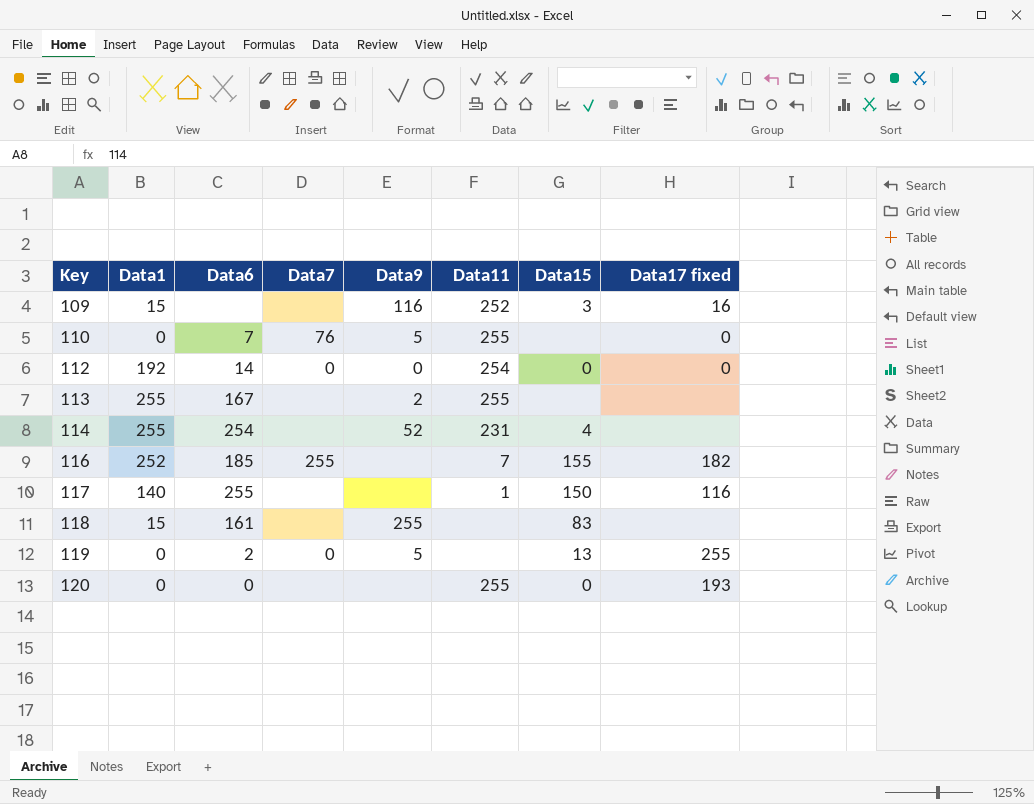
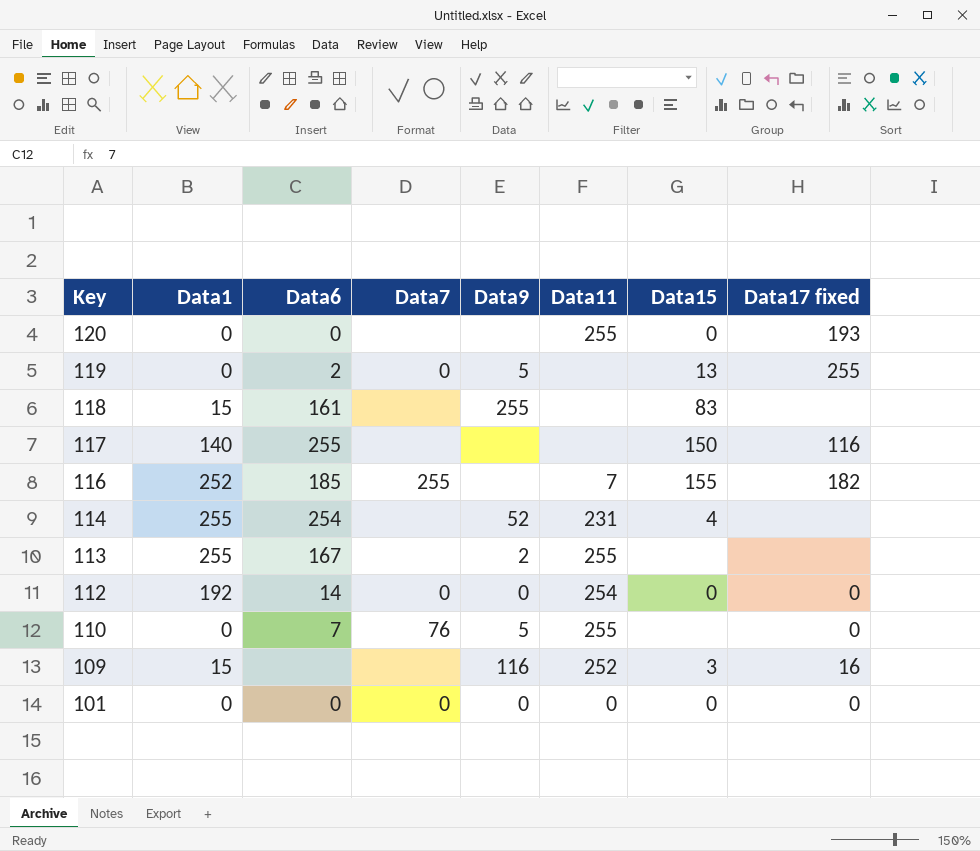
row order: Key ascending -> Key descending
117 | Data11: 1 -> none
row 101: none -> 0 | 0 | 0 | 0 | 0 | 0 | 0

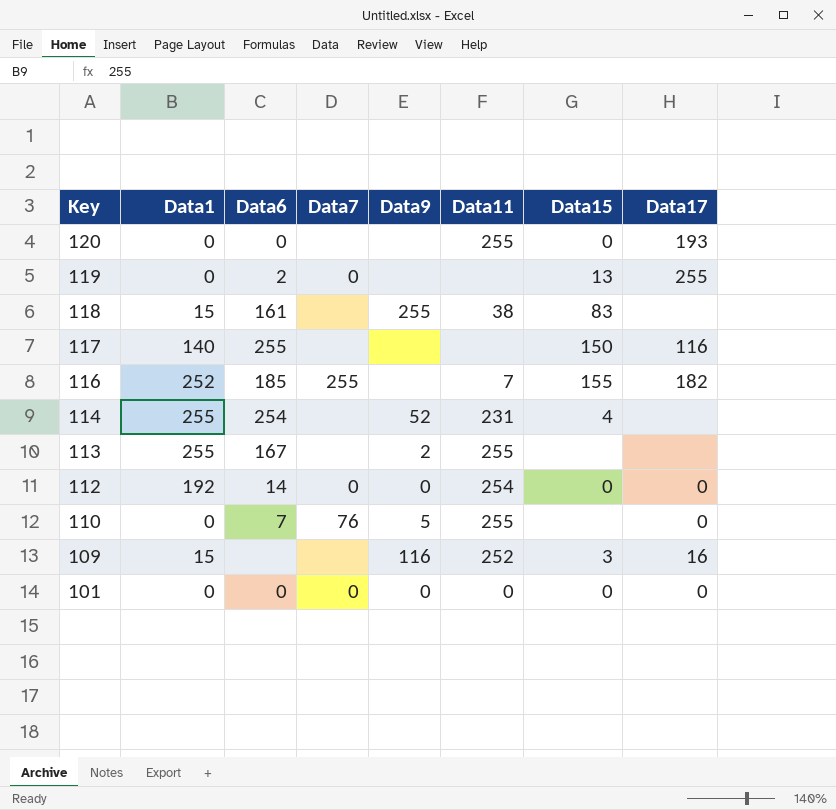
column name: Data17 fixed -> Data17
119 | Data9: 5 -> none
118 | Data11: none -> 38

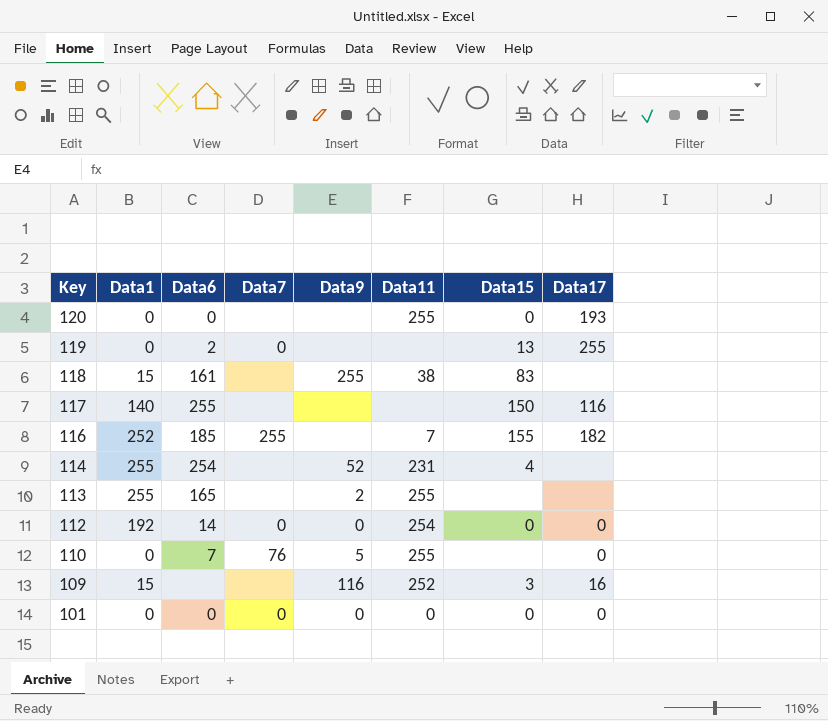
113 | Data6: 167 -> 165

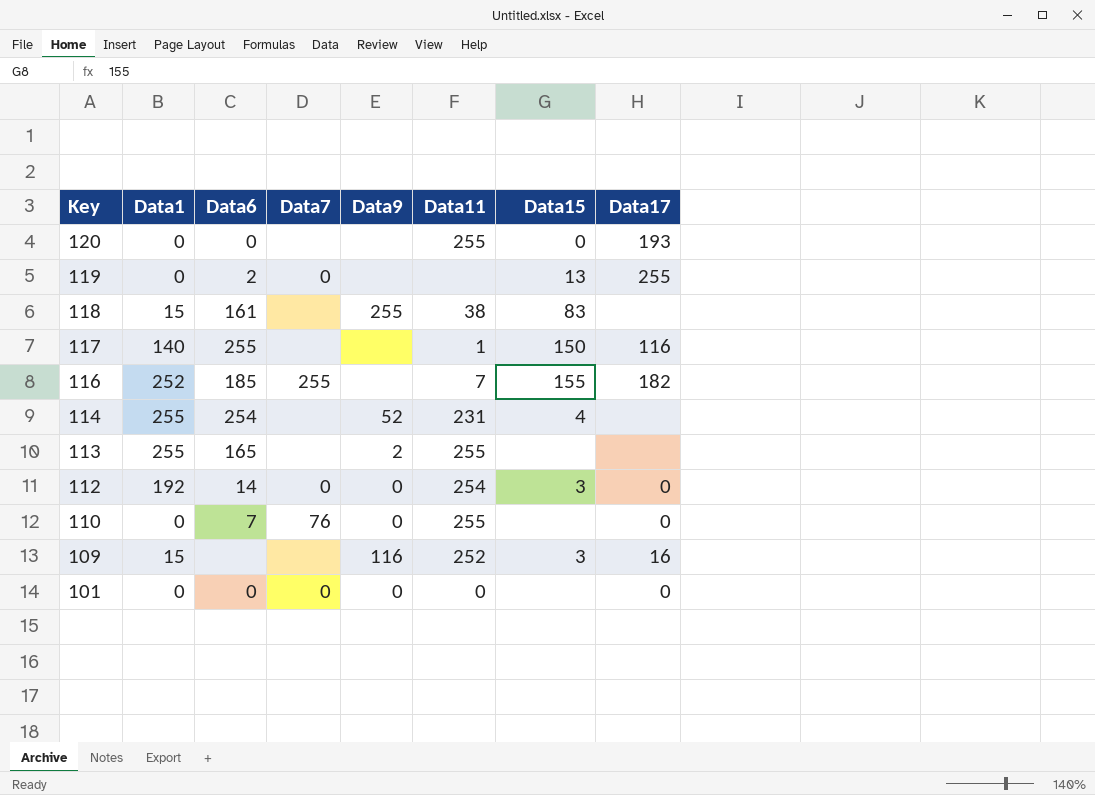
117 | Data11: none -> 1
112 | Data15: 0 -> 3
110 | Data9: 5 -> 0
101 | Data15: 0 -> none

